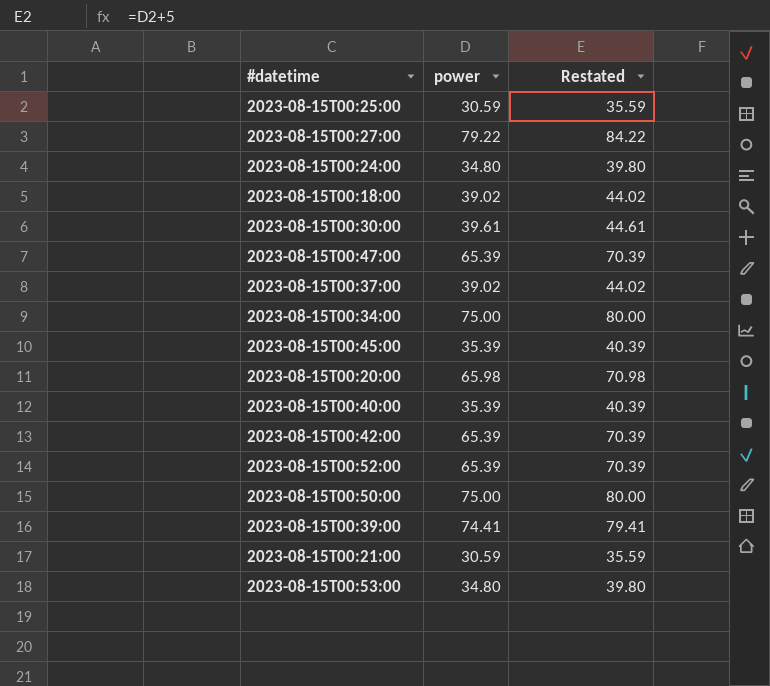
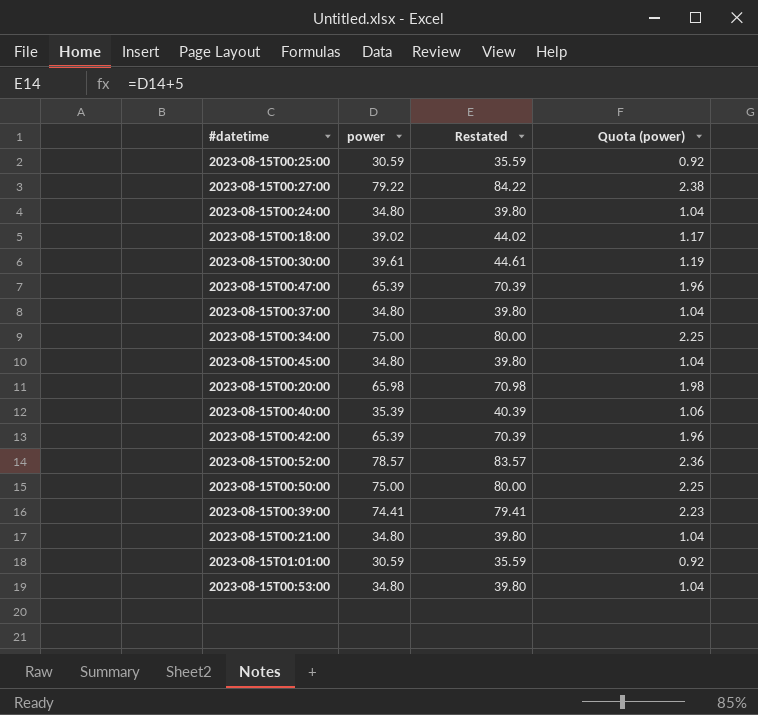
column Quota (power) | formula: none -> [power] * 0.03
2023-08-15T00:37:00 | power: 39.02 -> 34.80
2023-08-15T00:37:00 | Restated: 44.02 -> 39.80
2023-08-15T00:45:00 | power: 35.39 -> 34.80
2023-08-15T00:45:00 | Restated: 40.39 -> 39.80
2023-08-15T00:52:00 | power: 65.39 -> 78.57
2023-08-15T00:52:00 | Restated: 70.39 -> 83.57
2023-08-15T00:21:00 | power: 30.59 -> 34.80
2023-08-15T00:21:00 | Restated: 35.59 -> 39.80
row 2023-08-15T01:01:00: none -> 30.59 | 35.59 | 0.92

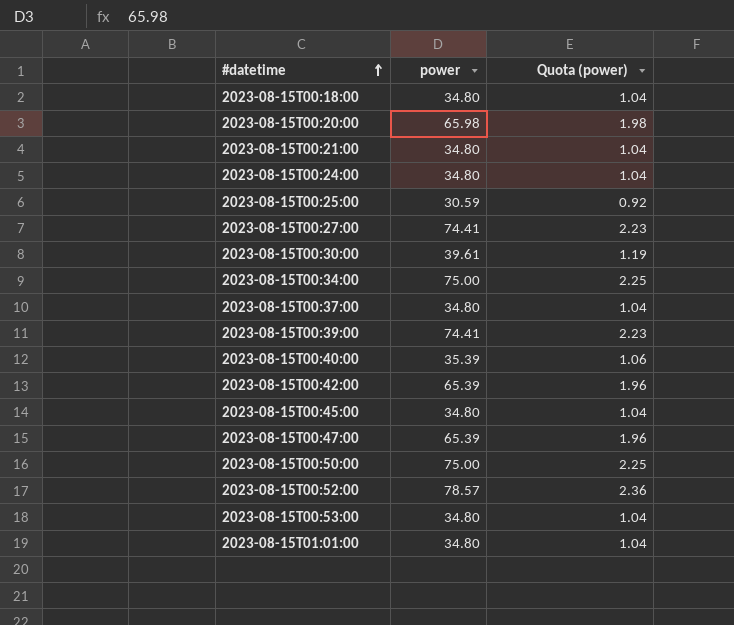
row order: none -> #datetime ascending
column Restated | formula: [power] + 5 -> none
2023-08-15T00:18:00 | power: 39.02 -> 34.80
2023-08-15T00:18:00 | Quota (power): 1.17 -> 1.04
2023-08-15T00:27:00 | power: 79.22 -> 74.41
2023-08-15T00:27:00 | Quota (power): 2.38 -> 2.23
2023-08-15T01:01:00 | power: 30.59 -> 34.80
2023-08-15T01:01:00 | Quota (power): 0.92 -> 1.04

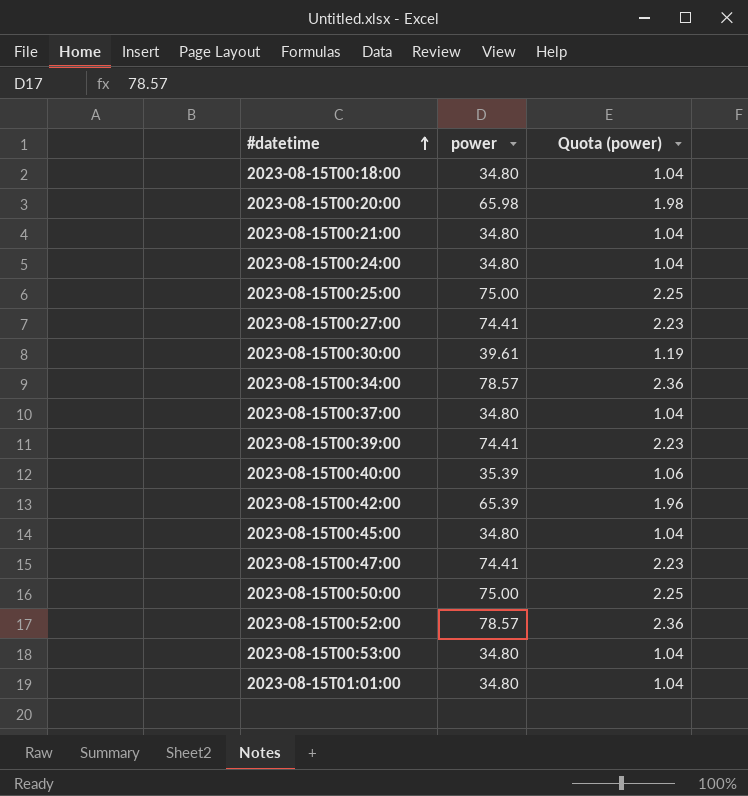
2023-08-15T00:25:00 | power: 30.59 -> 75.00
2023-08-15T00:25:00 | Quota (power): 0.92 -> 2.25
2023-08-15T00:34:00 | power: 75.00 -> 78.57
2023-08-15T00:34:00 | Quota (power): 2.25 -> 2.36
2023-08-15T00:47:00 | power: 65.39 -> 74.41
2023-08-15T00:47:00 | Quota (power): 1.96 -> 2.23

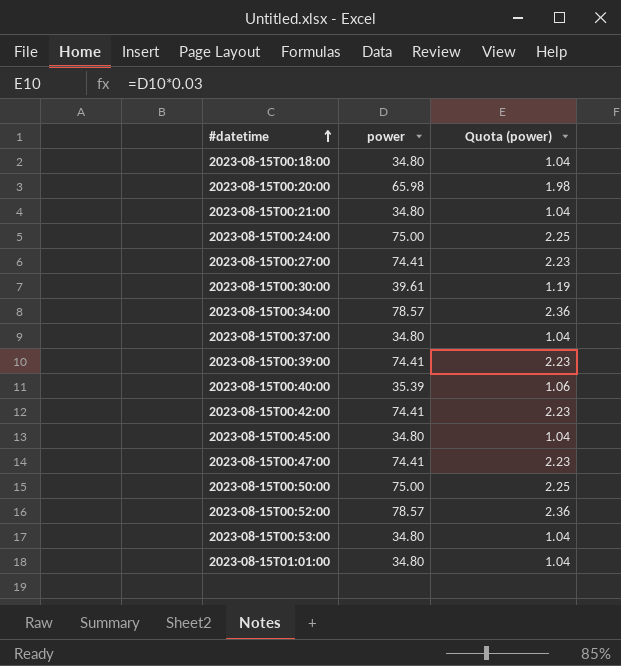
row 2023-08-15T00:25:00: 75.00 | 2.25 -> none
2023-08-15T00:24:00 | power: 34.80 -> 75.00
2023-08-15T00:24:00 | Quota (power): 1.04 -> 2.25
2023-08-15T00:42:00 | power: 65.39 -> 74.41
2023-08-15T00:42:00 | Quota (power): 1.96 -> 2.23

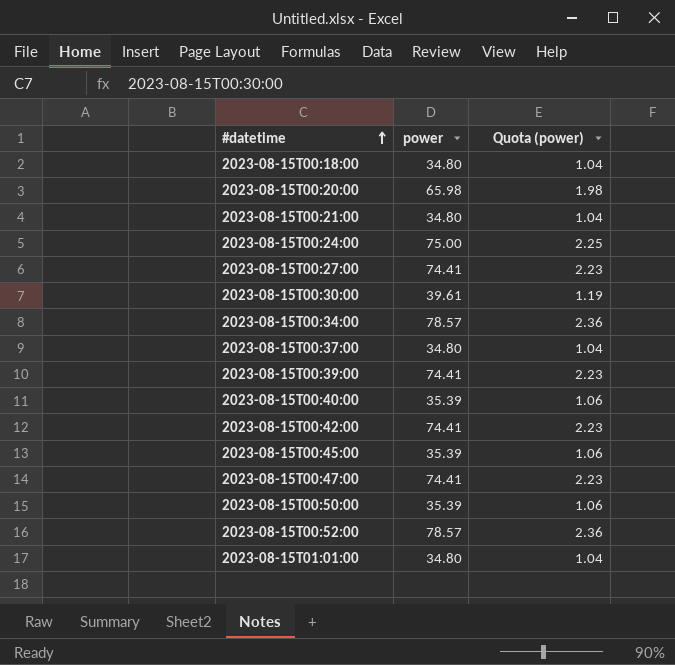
row 2023-08-15T00:53:00: 34.80 | 1.04 -> none
2023-08-15T00:45:00 | power: 34.80 -> 35.39
2023-08-15T00:45:00 | Quota (power): 1.04 -> 1.06
2023-08-15T00:50:00 | power: 75.00 -> 35.39
2023-08-15T00:50:00 | Quota (power): 2.25 -> 1.06

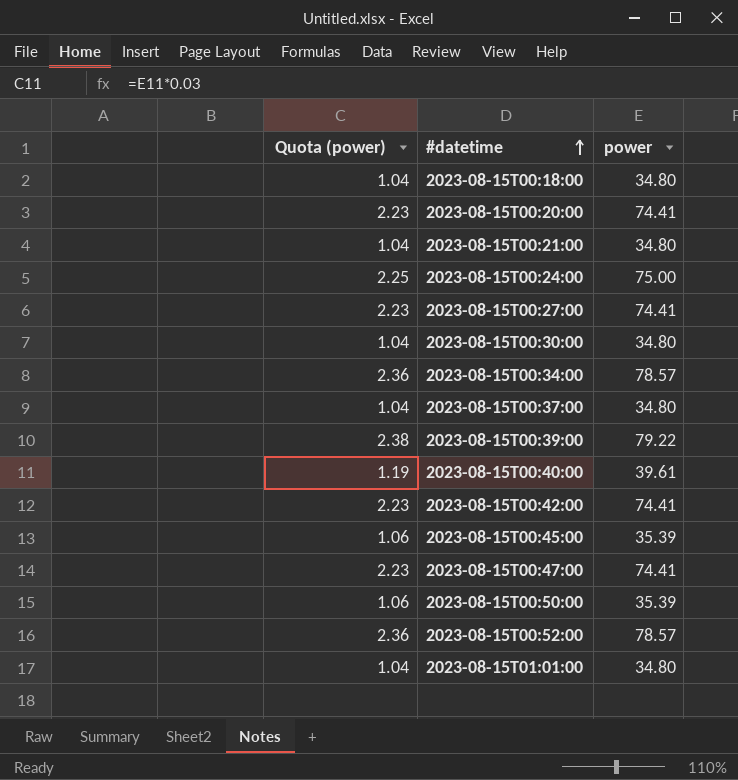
column Quota (power) | position: 3 -> 1
2023-08-15T00:20:00 | Quota (power): 1.98 -> 2.23
2023-08-15T00:20:00 | power: 65.98 -> 74.41
2023-08-15T00:30:00 | Quota (power): 1.19 -> 1.04
2023-08-15T00:30:00 | power: 39.61 -> 34.80
2023-08-15T00:39:00 | Quota (power): 2.23 -> 2.38
2023-08-15T00:39:00 | power: 74.41 -> 79.22
2023-08-15T00:40:00 | Quota (power): 1.06 -> 1.19
2023-08-15T00:40:00 | power: 35.39 -> 39.61

